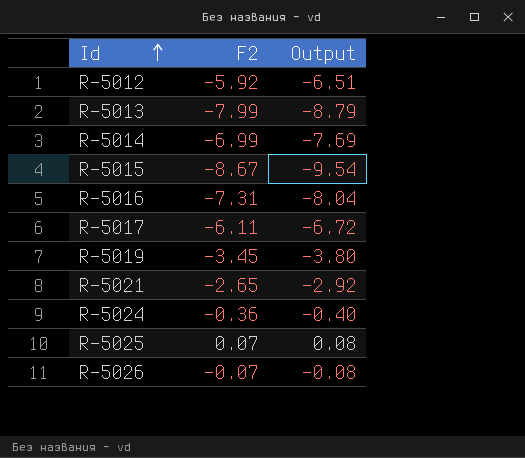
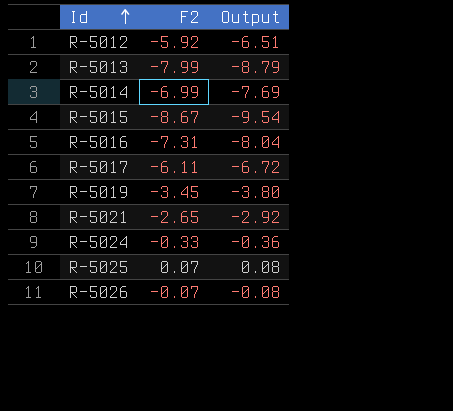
R-5024 | F2: -0.36 -> -0.33
R-5024 | Output: -0.40 -> -0.36

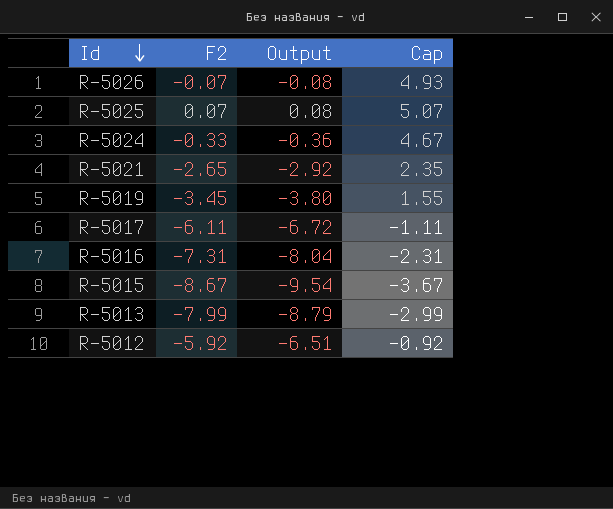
row order: Id ascending -> Id descending
column Cap | formula: none -> [F2] + 5
row R-5014: -6.99 | -7.69 -> none

